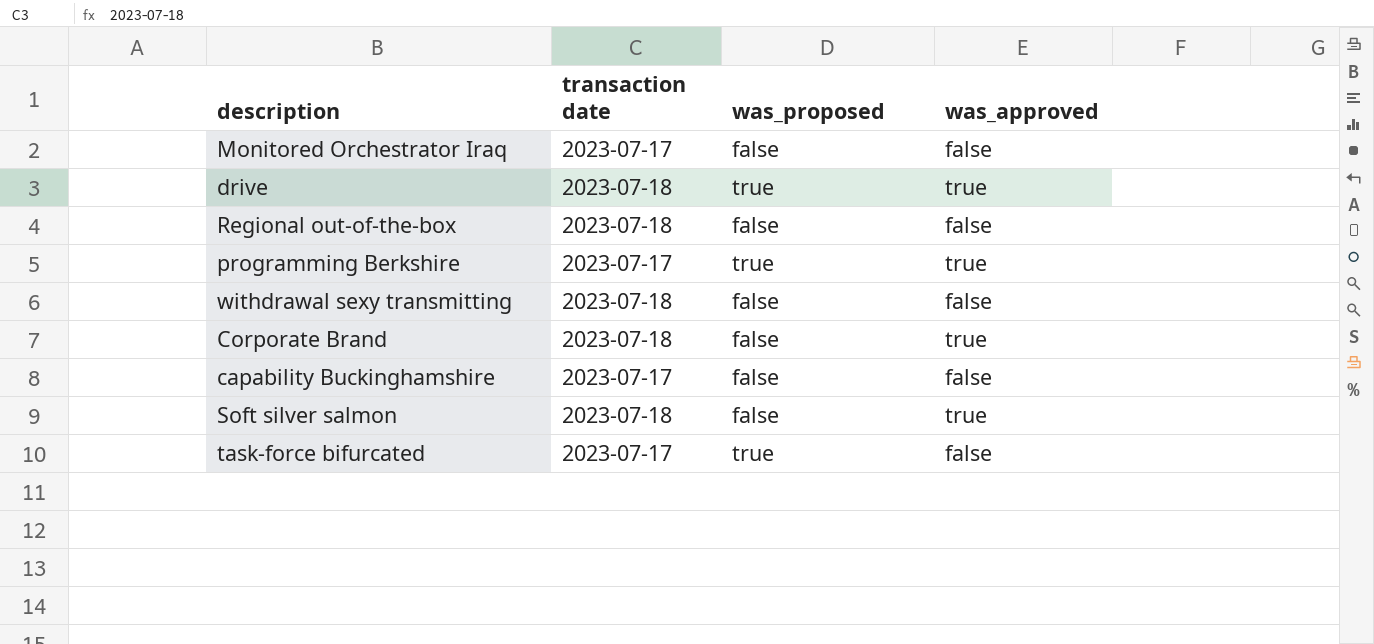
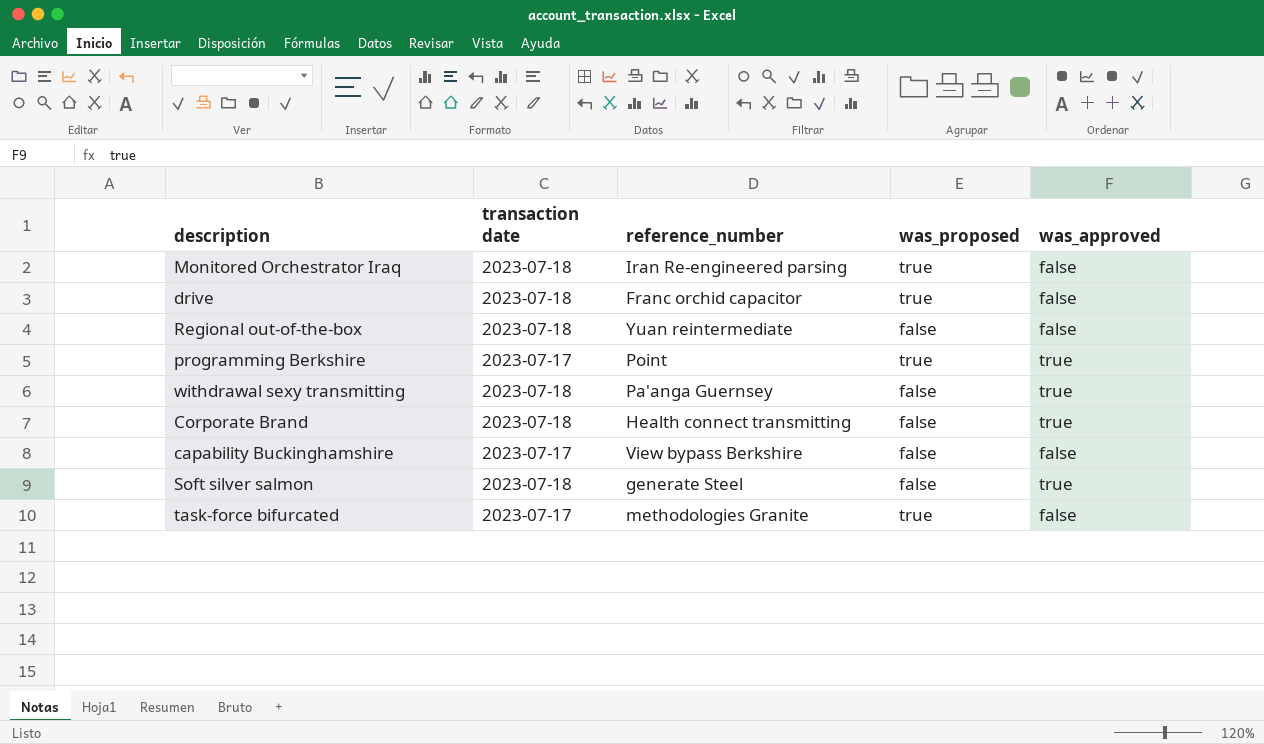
column reference_number | position: none -> 3
Monitored Orchestrator Iraq | transaction date: 2023-07-17 -> 2023-07-18
Monitored Orchestrator Iraq | was_proposed: false -> true
drive | was_approved: true -> false
withdrawal sexy transmitting | was_approved: false -> true

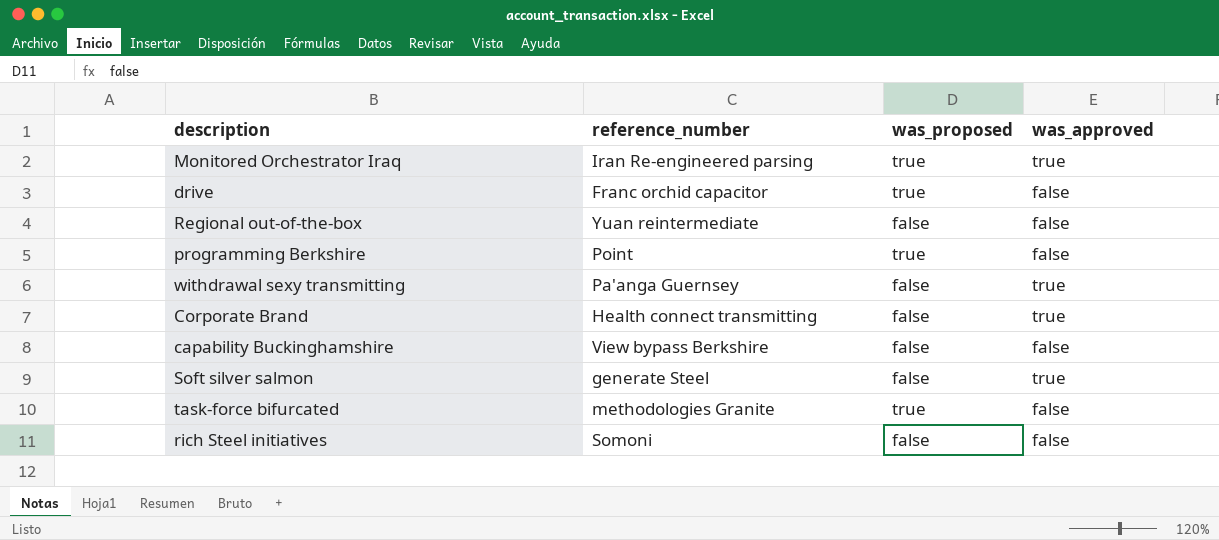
column transaction date | position: 2 -> none
Monitored Orchestrator Iraq | was_approved: false -> true
programming Berkshire | was_approved: true -> false
row rich Steel initiatives: none -> Somoni | false | false

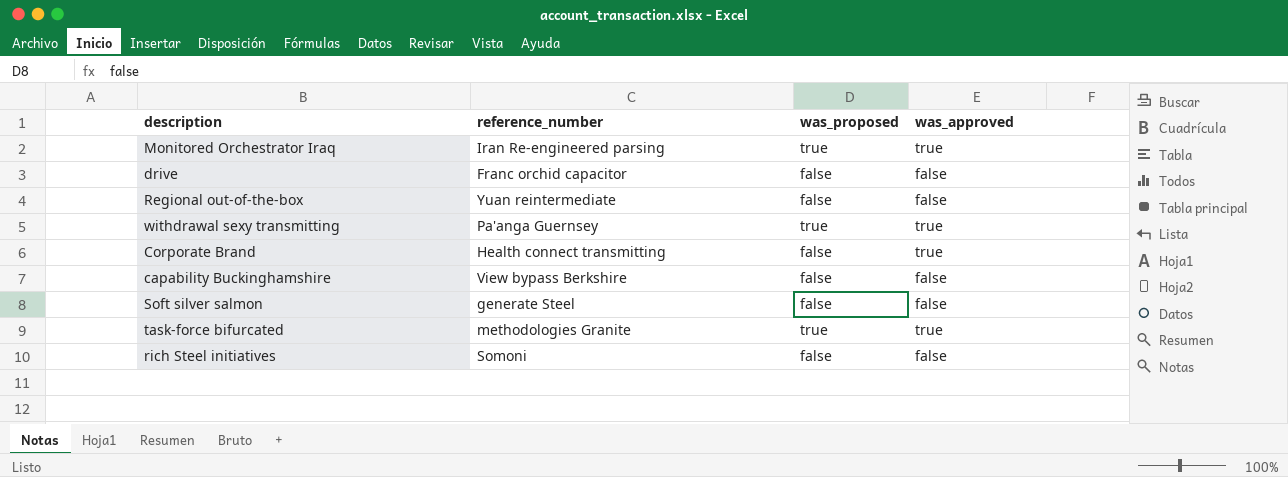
row programming Berkshire: Point | true | false -> none
drive | was_proposed: true -> false
withdrawal sexy transmitting | was_proposed: false -> true
Soft silver salmon | was_approved: true -> false
task-force bifurcated | was_approved: false -> true

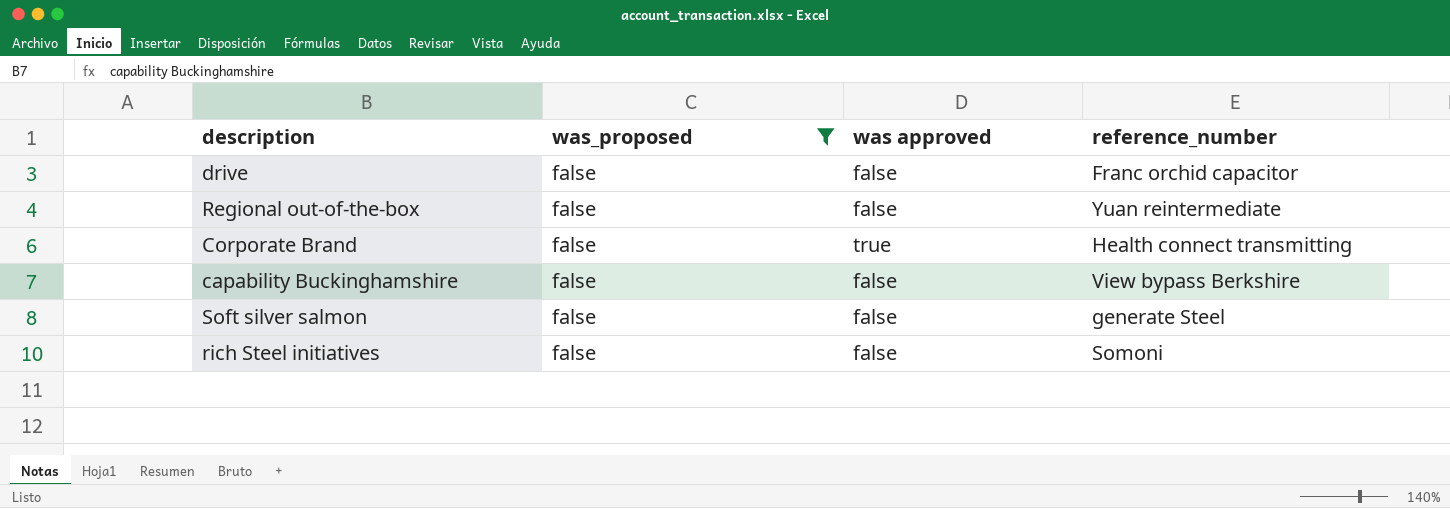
filter: none -> was_proposed = false
column name: was_approved -> was approved
column reference_number | position: 2 -> 4

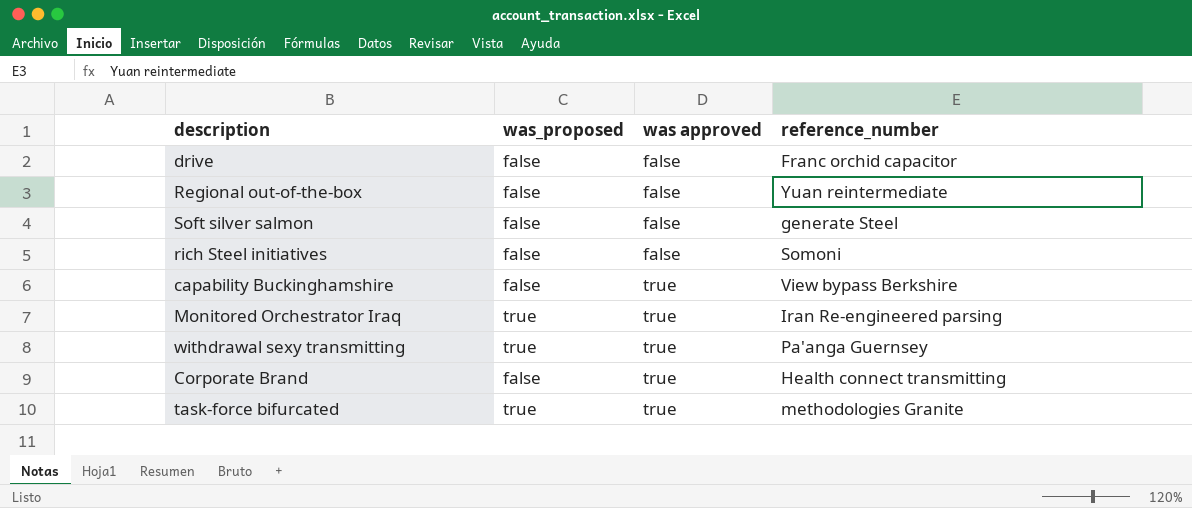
filter: was_proposed = false -> none
row order: none -> was approved ascending
capability Buckinghamshire | was approved: false -> true

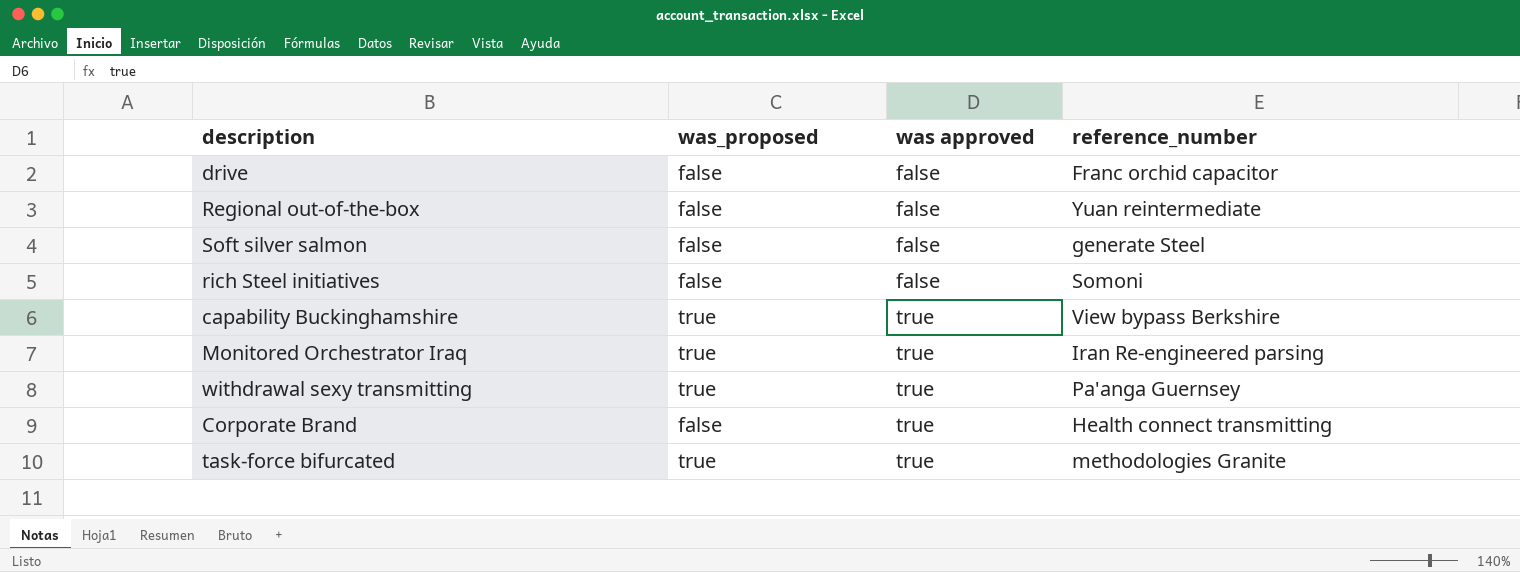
capability Buckinghamshire | was_proposed: false -> true

